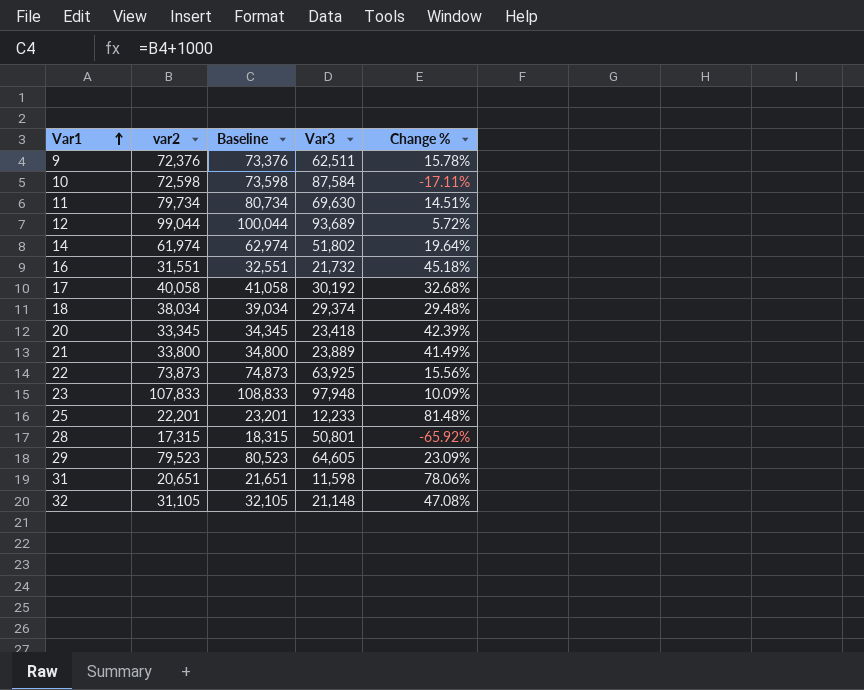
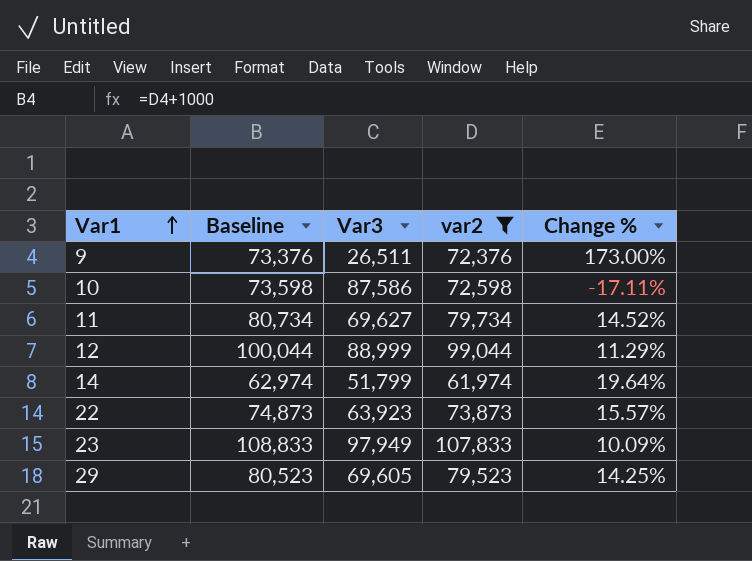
filter: none -> var2 >= 61,974
column var2 | position: 2 -> 4
9 | Var3: 62,511 -> 26,511
9 | Change %: 15.78% -> 173.00%
10 | Var3: 87,584 -> 87,586
11 | Var3: 69,630 -> 69,627
11 | Change %: 14.51% -> 14.52%
12 | Var3: 93,689 -> 88,999
12 | Change %: 5.72% -> 11.29%
14 | Var3: 51,802 -> 51,799
22 | Var3: 63,925 -> 63,923
22 | Change %: 15.56% -> 15.57%
23 | Var3: 97,948 -> 97,949
29 | Var3: 64,605 -> 69,605
29 | Change %: 23.09% -> 14.25%

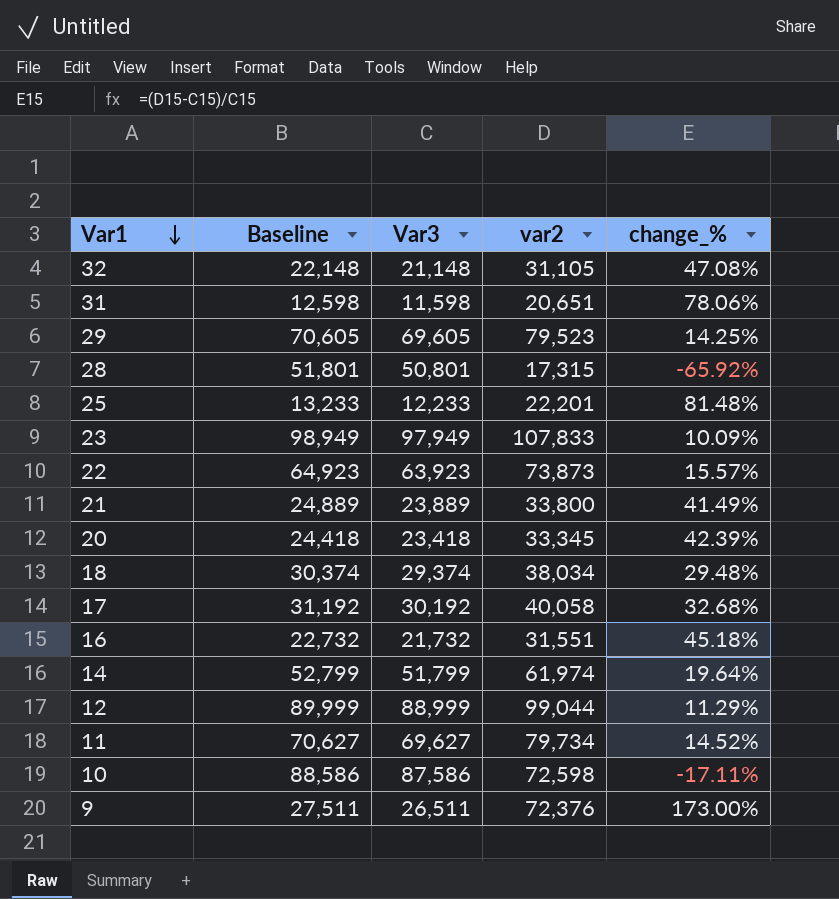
filter: var2 >= 61,974 -> none
row order: Var1 ascending -> Var1 descending
column Baseline | formula: [var2] + 1000 -> [Var3] + 1000
column name: Change % -> change_%

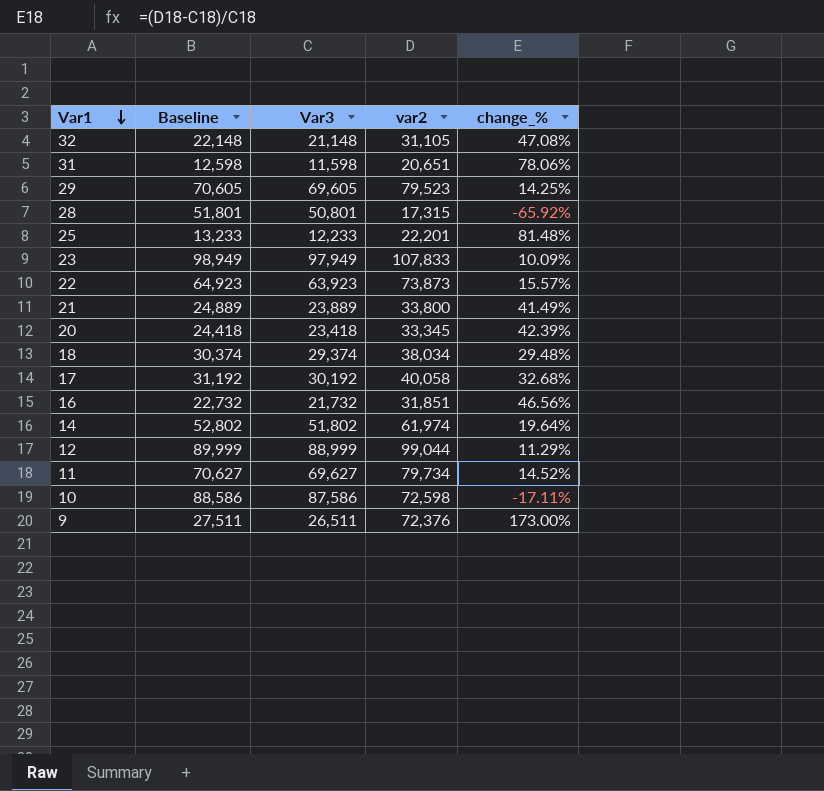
16 | var2: 31,551 -> 31,851
16 | change_%: 45.18% -> 46.56%
14 | Baseline: 52,799 -> 52,802
14 | Var3: 51,799 -> 51,802

